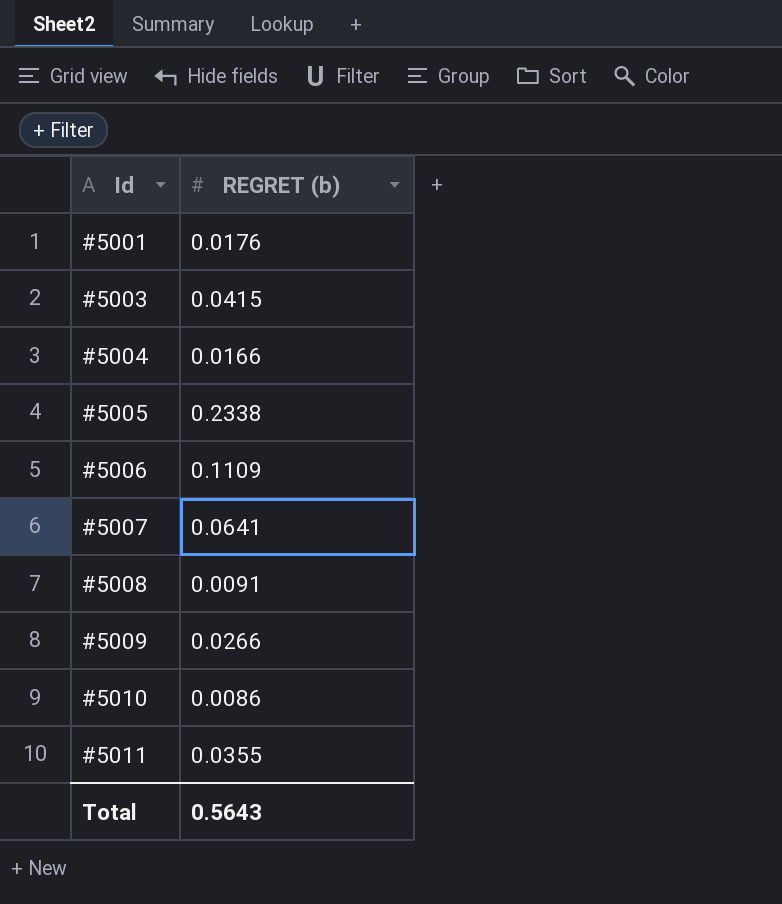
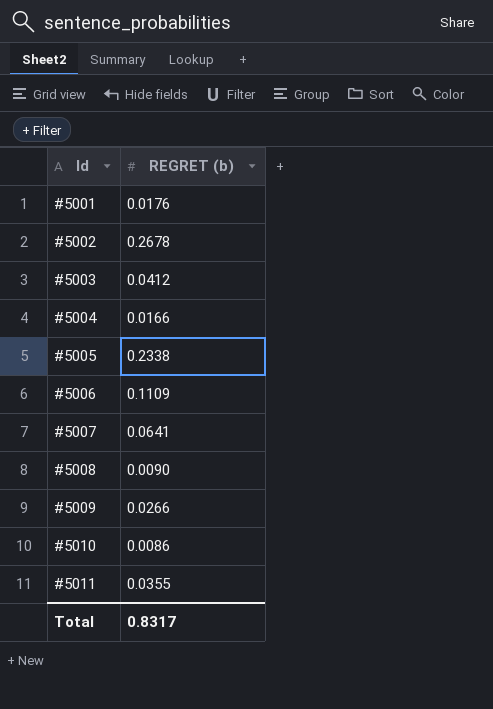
row #5002: none -> 0.2678
#5003 | REGRET (b): 0.0415 -> 0.0412
#5008 | REGRET (b): 0.0091 -> 0.0090
Total | REGRET (b): 0.5643 -> 0.8317

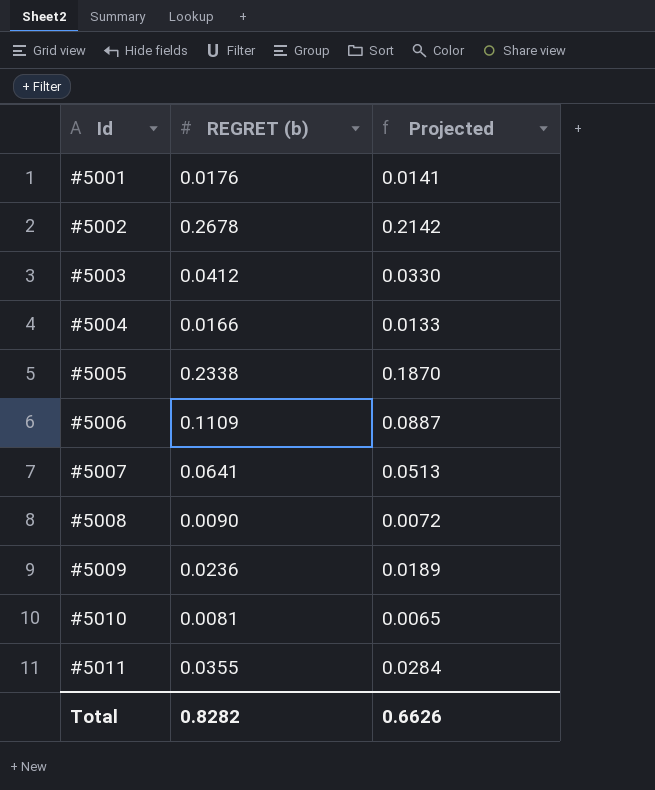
column Projected | formula: none -> [REGRET (b)] * 0.8
#5009 | REGRET (b): 0.0266 -> 0.0236
#5010 | REGRET (b): 0.0086 -> 0.0081
Total | REGRET (b): 0.8317 -> 0.8282

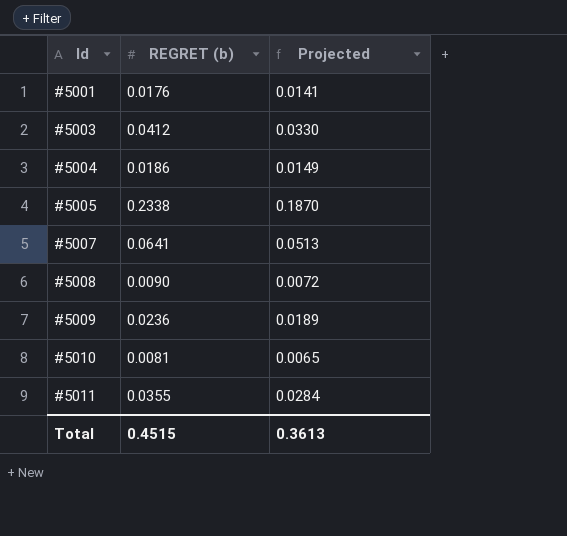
row #5002: 0.2678 | 0.2142 -> none
row #5006: 0.1109 | 0.0887 -> none
#5004 | REGRET (b): 0.0166 -> 0.0186
#5004 | Projected: 0.0133 -> 0.0149
Total | REGRET (b): 0.8282 -> 0.4515
Total | Projected: 0.6626 -> 0.3613

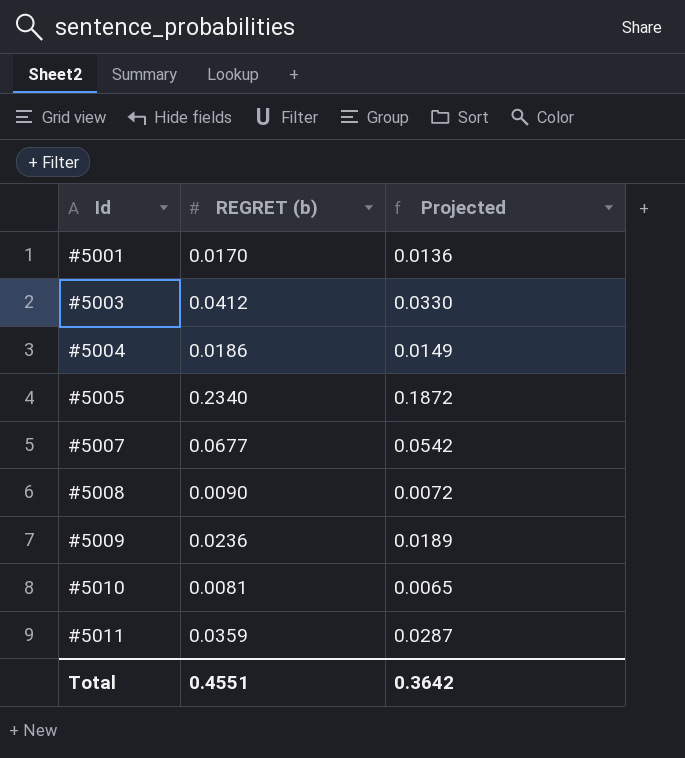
#5001 | REGRET (b): 0.0176 -> 0.0170
#5001 | Projected: 0.0141 -> 0.0136
#5005 | REGRET (b): 0.2338 -> 0.2340
#5005 | Projected: 0.1870 -> 0.1872
#5007 | REGRET (b): 0.0641 -> 0.0677
#5007 | Projected: 0.0513 -> 0.0542
#5011 | REGRET (b): 0.0355 -> 0.0359
#5011 | Projected: 0.0284 -> 0.0287
Total | REGRET (b): 0.4515 -> 0.4551
Total | Projected: 0.3613 -> 0.3642

